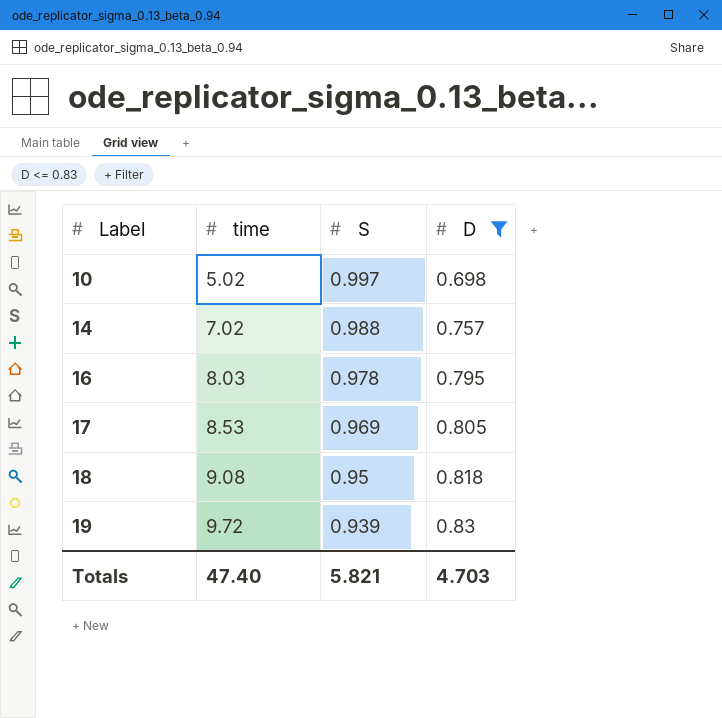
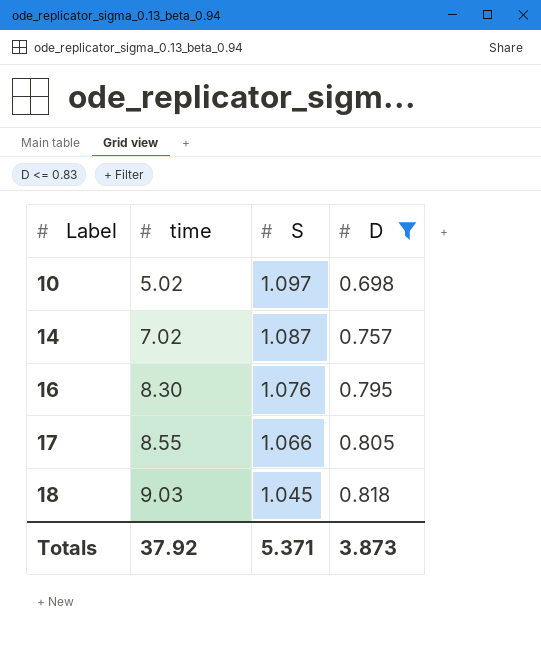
row 19: 9.72 | 0.939 | 0.83 -> none
10 | S: 0.997 -> 1.097
14 | S: 0.988 -> 1.087
16 | time: 8.03 -> 8.30
16 | S: 0.978 -> 1.076
17 | time: 8.53 -> 8.55
17 | S: 0.969 -> 1.066
18 | time: 9.08 -> 9.03
18 | S: 0.95 -> 1.045
Totals | time: 47.40 -> 37.92
Totals | S: 5.821 -> 5.371
Totals | D: 4.703 -> 3.873

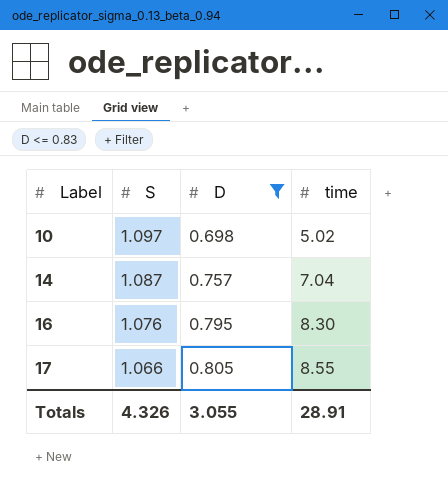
column time | position: 2 -> 4
row 18: 9.03 | 1.045 | 0.818 -> none
14 | time: 7.02 -> 7.04
Totals | S: 5.371 -> 4.326
Totals | D: 3.873 -> 3.055
Totals | time: 37.92 -> 28.91

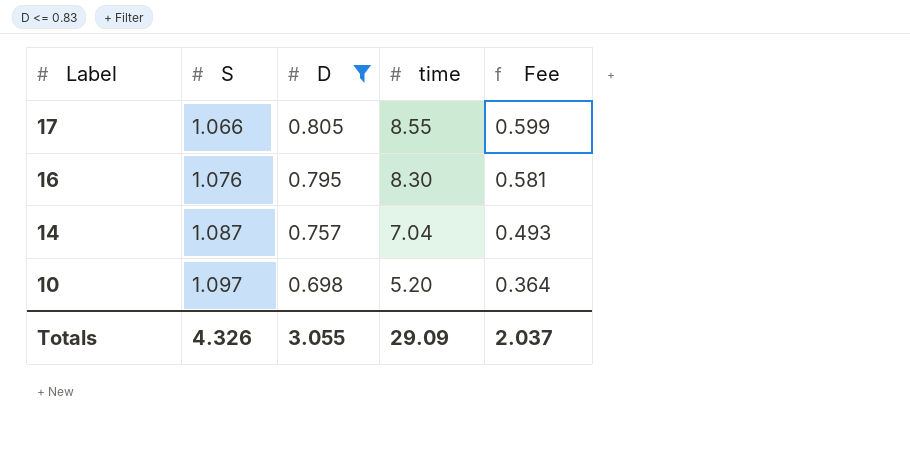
row order: Label ascending -> Label descending
column Fee | formula: none -> [time] * 0.07
10 | time: 5.02 -> 5.20
Totals | time: 28.91 -> 29.09

